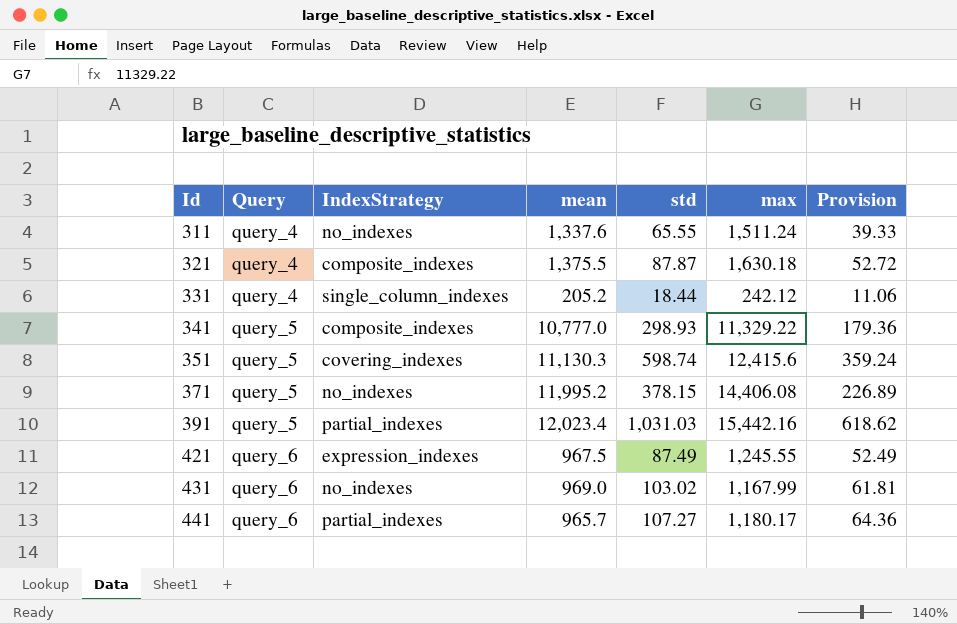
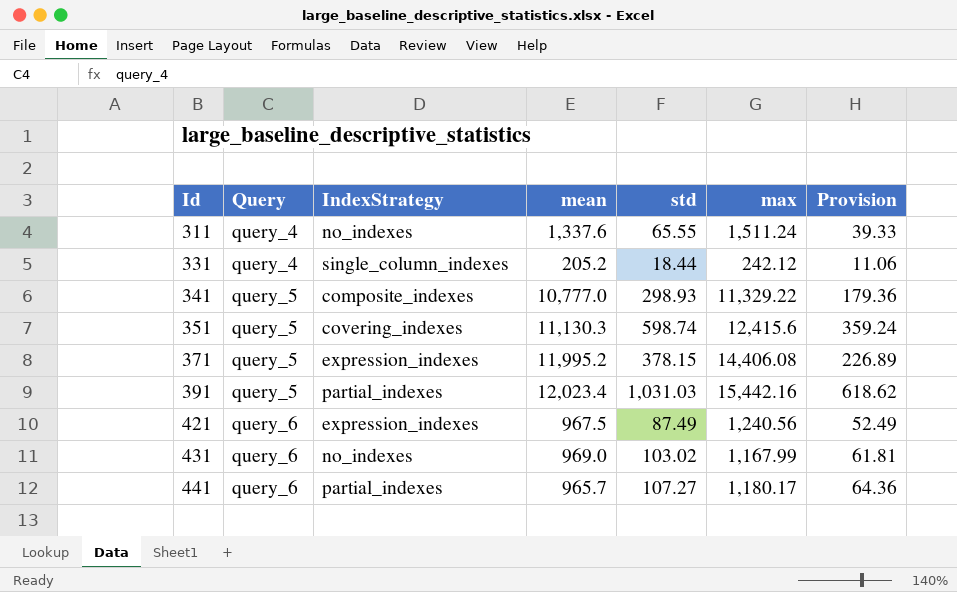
row 321: query_4 | composite_indexes | 1,375.5 | 87.87 | 1,630.18 | 52.72 -> none
371 | IndexStrategy: no_indexes -> expression_indexes
421 | max: 1,245.55 -> 1,240.56

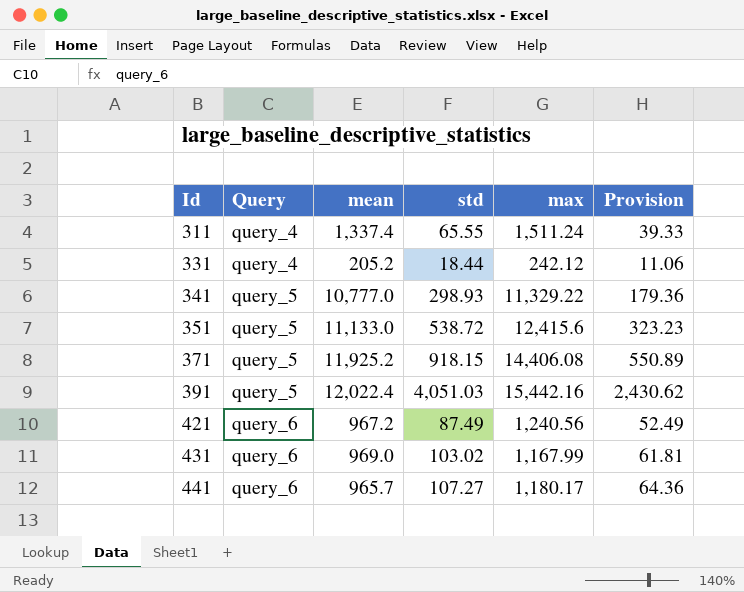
column IndexStrategy | position: 3 -> none
311 | mean: 1,337.6 -> 1,337.4
351 | mean: 11,130.3 -> 11,133.0
351 | std: 598.74 -> 538.72
351 | Provision: 359.24 -> 323.23
371 | mean: 11,995.2 -> 11,925.2
371 | std: 378.15 -> 918.15
371 | Provision: 226.89 -> 550.89
391 | mean: 12,023.4 -> 12,022.4
391 | std: 1,031.03 -> 4,051.03
391 | Provision: 618.62 -> 2,430.62
421 | mean: 967.5 -> 967.2

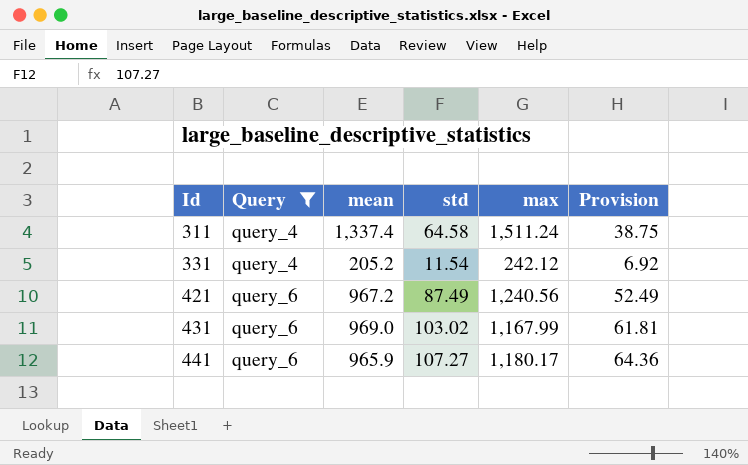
filter: none -> Query != query_5
311 | std: 65.55 -> 64.58
311 | Provision: 39.33 -> 38.75
331 | std: 18.44 -> 11.54
331 | Provision: 11.06 -> 6.92
441 | mean: 965.7 -> 965.9

